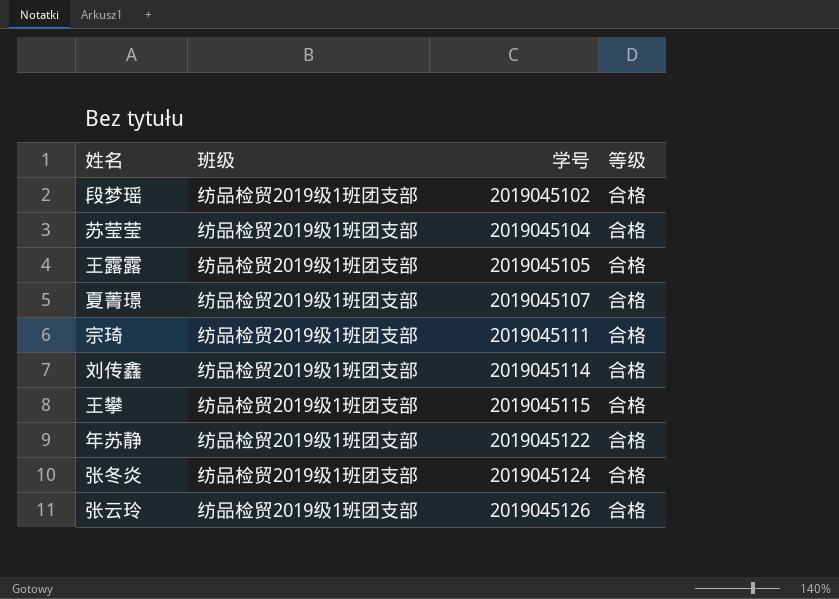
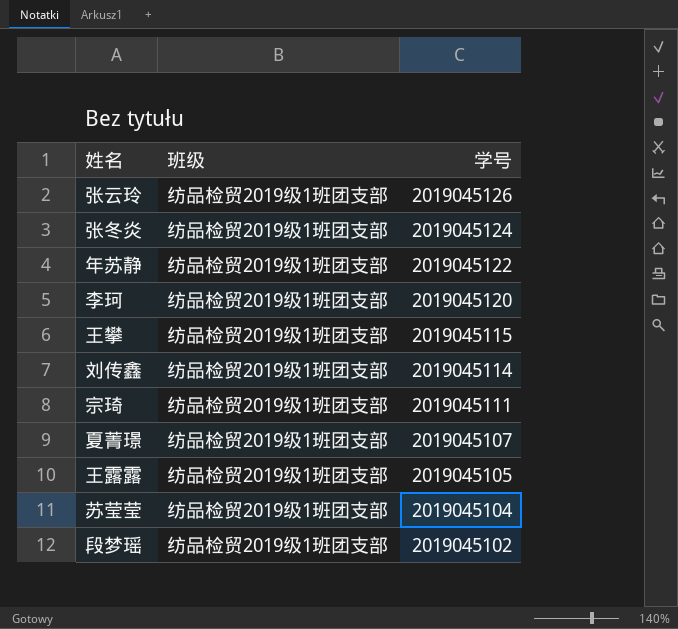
row order: 学号 ascending -> 学号 descending
column 等级 | position: 4 -> none
row 李珂: none -> 纺品检贸2019级1班团支部 | 2019045120

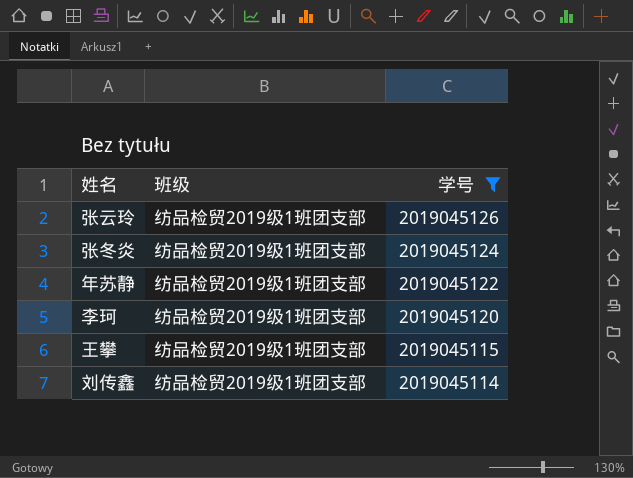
filter: none -> 学号 >= 2019045114

